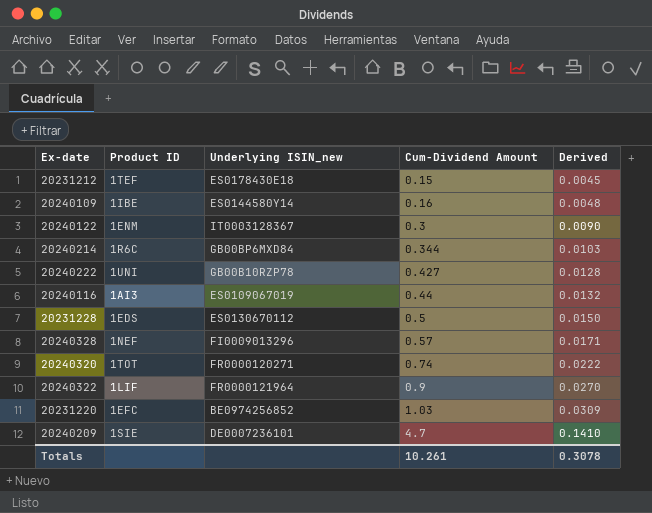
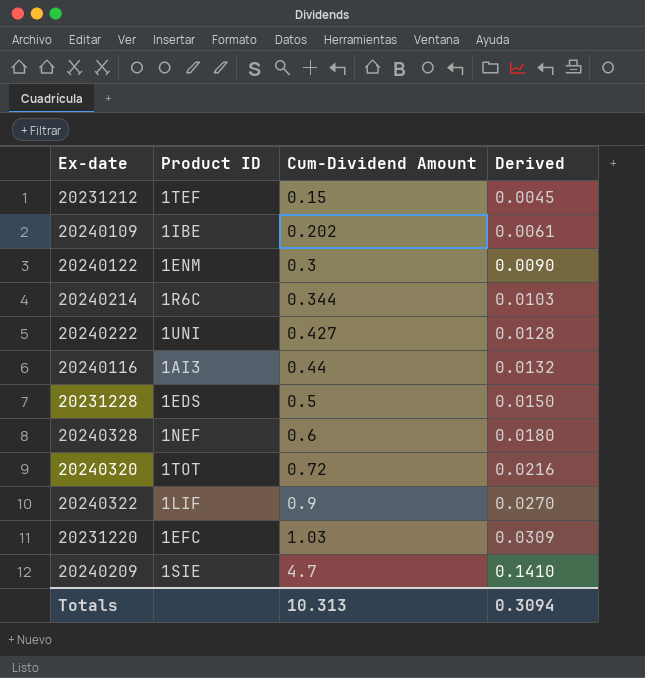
column Underlying ISIN_new | position: 3 -> none
20240109 | Cum-Dividend Amount: 0.16 -> 0.202
20240109 | Derived: 0.0048 -> 0.0061
20240328 | Cum-Dividend Amount: 0.57 -> 0.6
20240328 | Derived: 0.0171 -> 0.0180
20240320 | Cum-Dividend Amount: 0.74 -> 0.72
20240320 | Derived: 0.0222 -> 0.0216
Totals | Cum-Dividend Amount: 10.261 -> 10.313
Totals | Derived: 0.3078 -> 0.3094

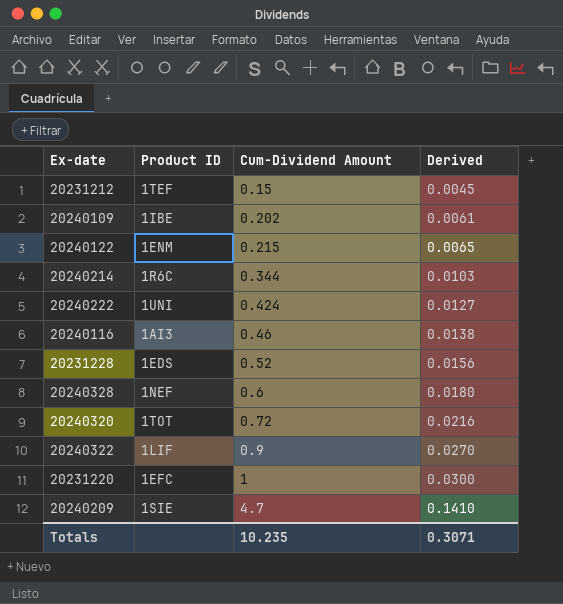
20240122 | Cum-Dividend Amount: 0.3 -> 0.215
20240122 | Derived: 0.0090 -> 0.0065
20240222 | Cum-Dividend Amount: 0.427 -> 0.424
20240222 | Derived: 0.0128 -> 0.0127
20240116 | Cum-Dividend Amount: 0.44 -> 0.46
20240116 | Derived: 0.0132 -> 0.0138
20231228 | Cum-Dividend Amount: 0.5 -> 0.52
20231228 | Derived: 0.0150 -> 0.0156
20231220 | Cum-Dividend Amount: 1.03 -> 1
20231220 | Derived: 0.0309 -> 0.0300
Totals | Cum-Dividend Amount: 10.313 -> 10.235
Totals | Derived: 0.3094 -> 0.3071

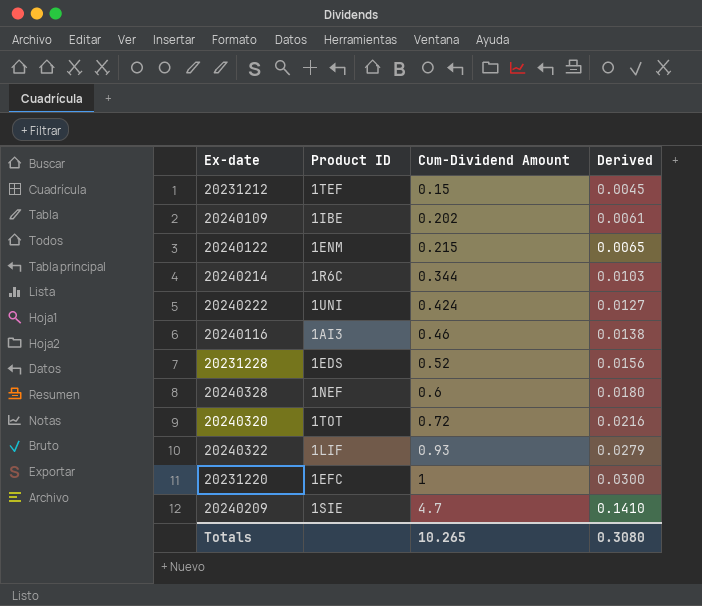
20240322 | Cum-Dividend Amount: 0.9 -> 0.93
20240322 | Derived: 0.0270 -> 0.0279
Totals | Cum-Dividend Amount: 10.235 -> 10.265
Totals | Derived: 0.3071 -> 0.3080

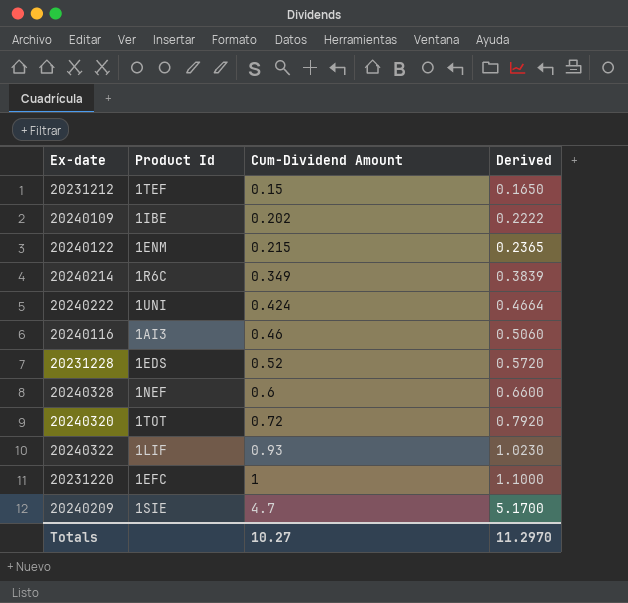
column name: Product ID -> Product Id
column Derived | formula: [Cum-Dividend Amount] * 0.03 -> [Cum-Dividend Amount] * 1.1
20240214 | Cum-Dividend Amount: 0.344 -> 0.349
Totals | Cum-Dividend Amount: 10.265 -> 10.27
Totals | Derived: 0.3080 -> 11.2970

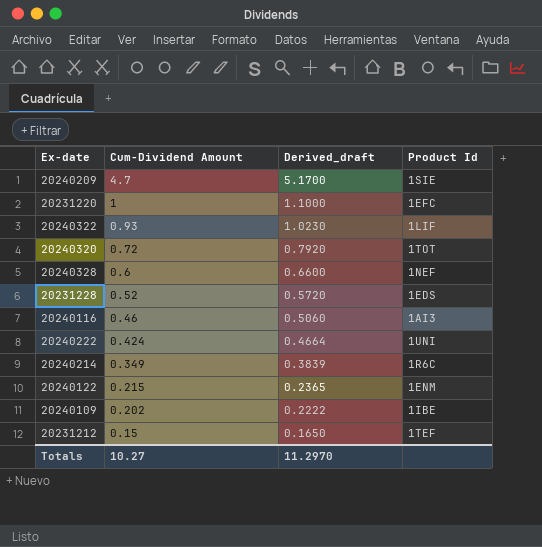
row order: Cum-Dividend Amount ascending -> Cum-Dividend Amount descending
column name: Derived -> Derived_draft
column Product Id | position: 2 -> 4

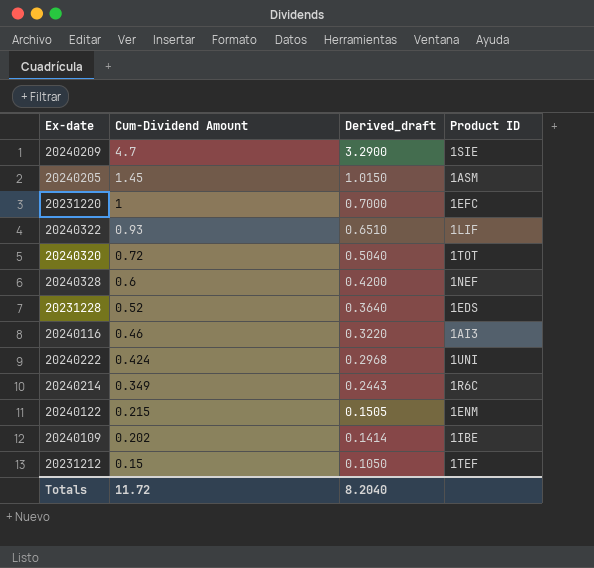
column Derived_draft | formula: [Cum-Dividend Amount] * 1.1 -> [Cum-Dividend Amount] * 0.7
column name: Product Id -> Product ID
row 20240205: none -> 1.45 | 1.0150 | 1ASM
Totals | Cum-Dividend Amount: 10.27 -> 11.72
Totals | Derived_draft: 11.2970 -> 8.2040

